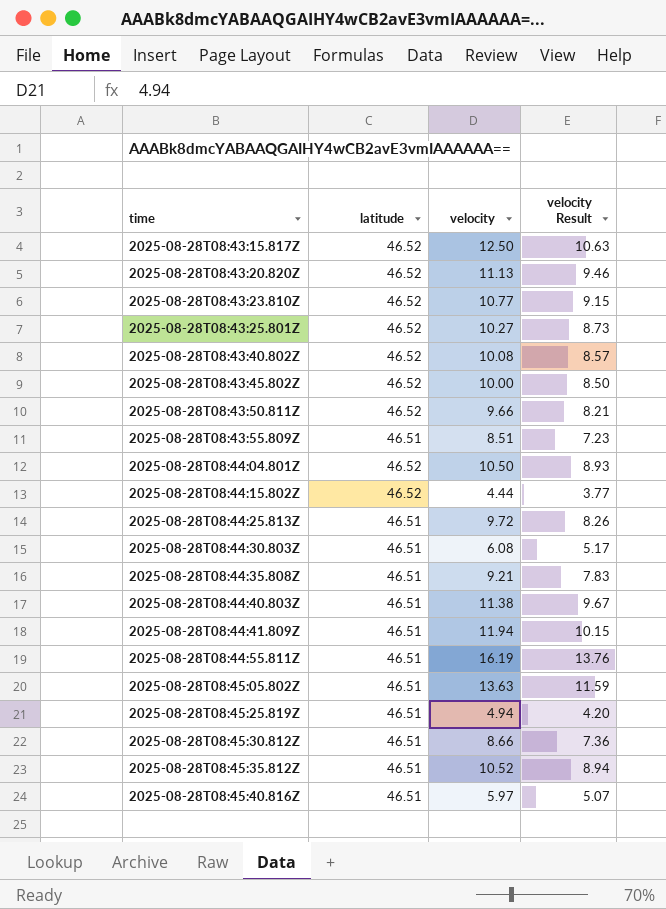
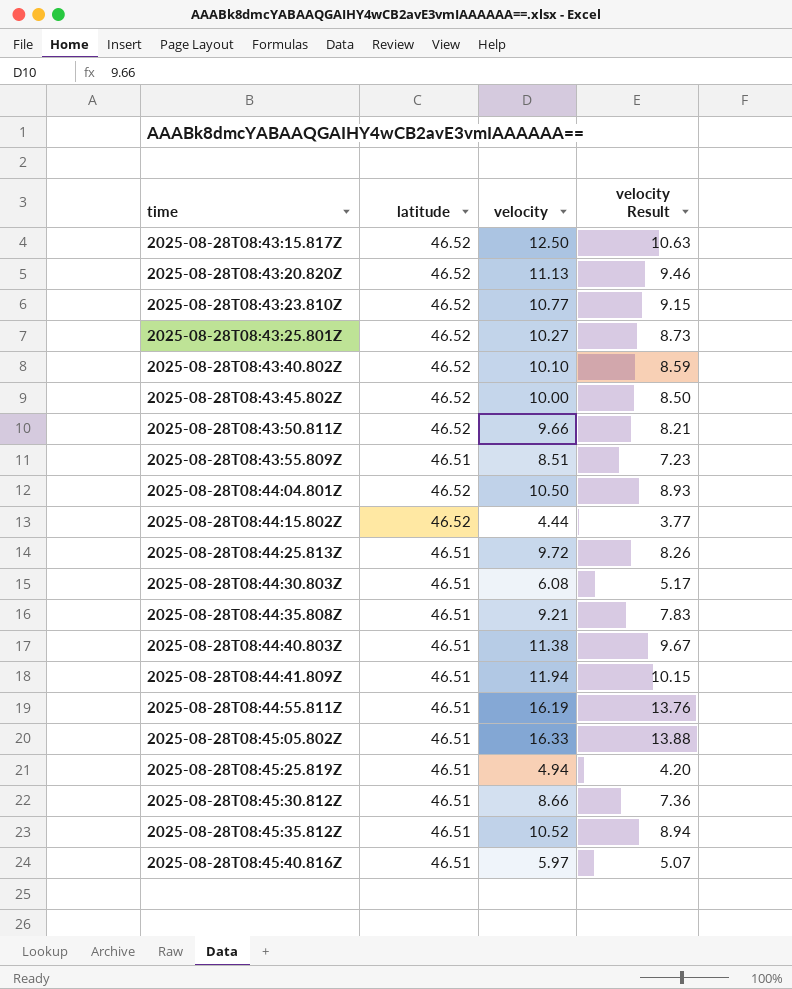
2025-08-28T08:43:40.802Z | velocity: 10.08 -> 10.10
2025-08-28T08:43:40.802Z | velocity Result: 8.57 -> 8.59
2025-08-28T08:45:05.802Z | velocity: 13.63 -> 16.33
2025-08-28T08:45:05.802Z | velocity Result: 11.59 -> 13.88

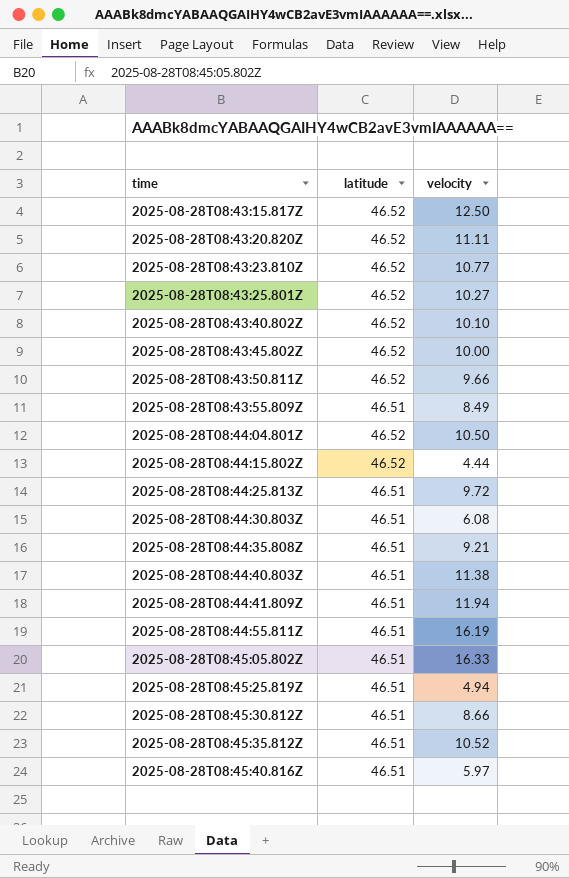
column velocity Result | formula: [velocity] * 0.85 -> none
2025-08-28T08:43:20.820Z | velocity: 11.13 -> 11.11
2025-08-28T08:43:55.809Z | velocity: 8.51 -> 8.49

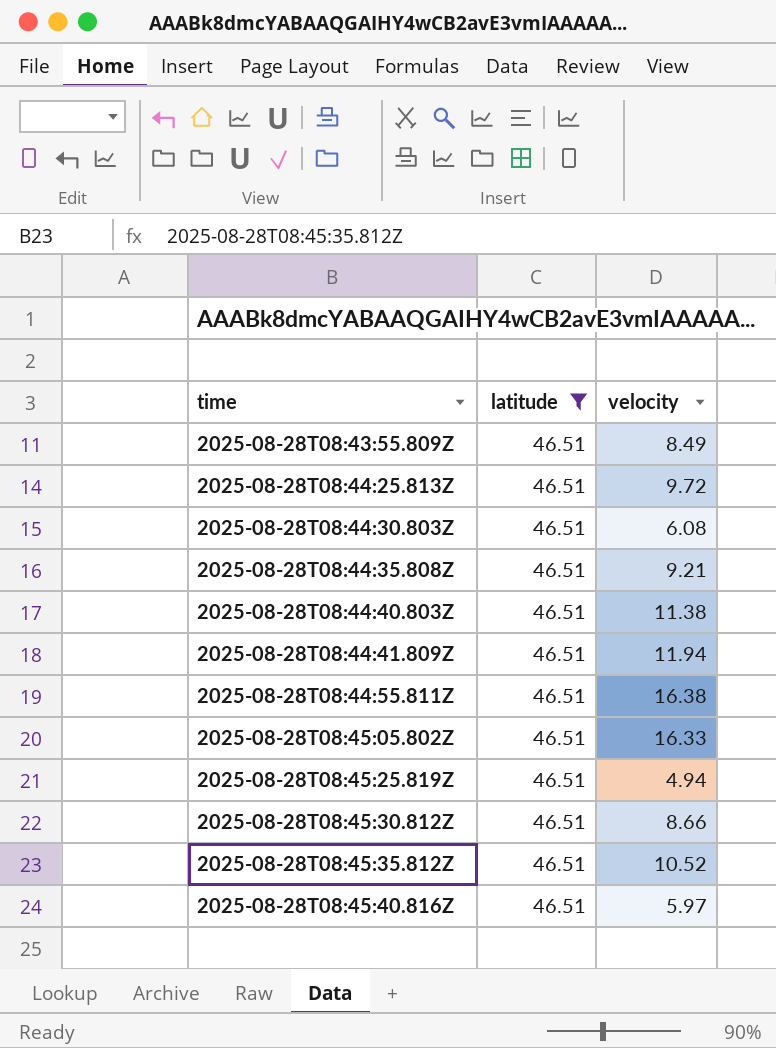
filter: none -> latitude = 46.51
2025-08-28T08:44:55.811Z | velocity: 16.19 -> 16.38

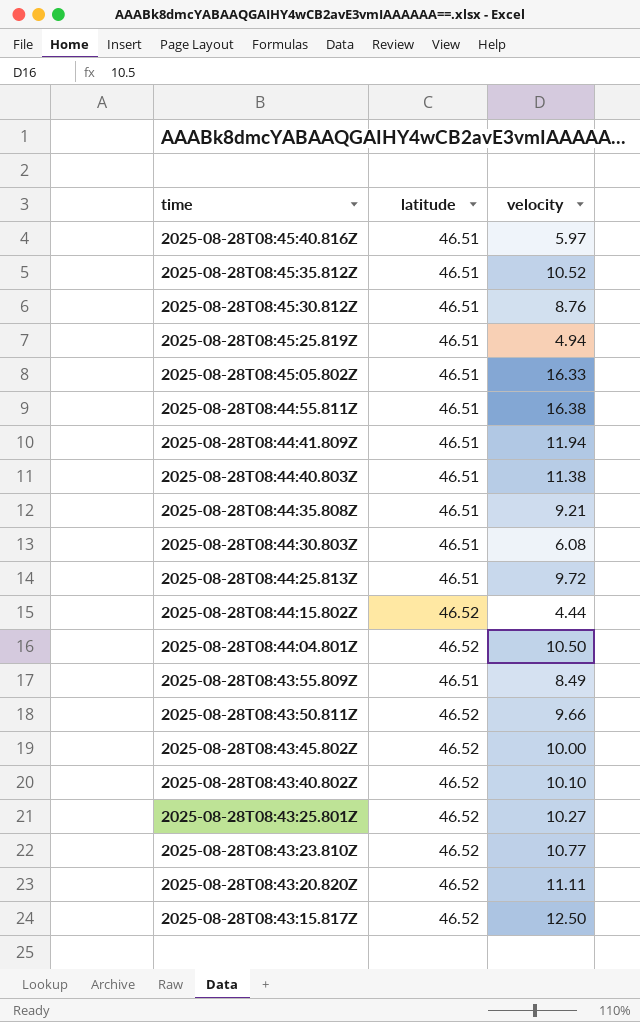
filter: latitude = 46.51 -> none
row order: time ascending -> time descending
2025-08-28T08:45:30.812Z | velocity: 8.66 -> 8.76

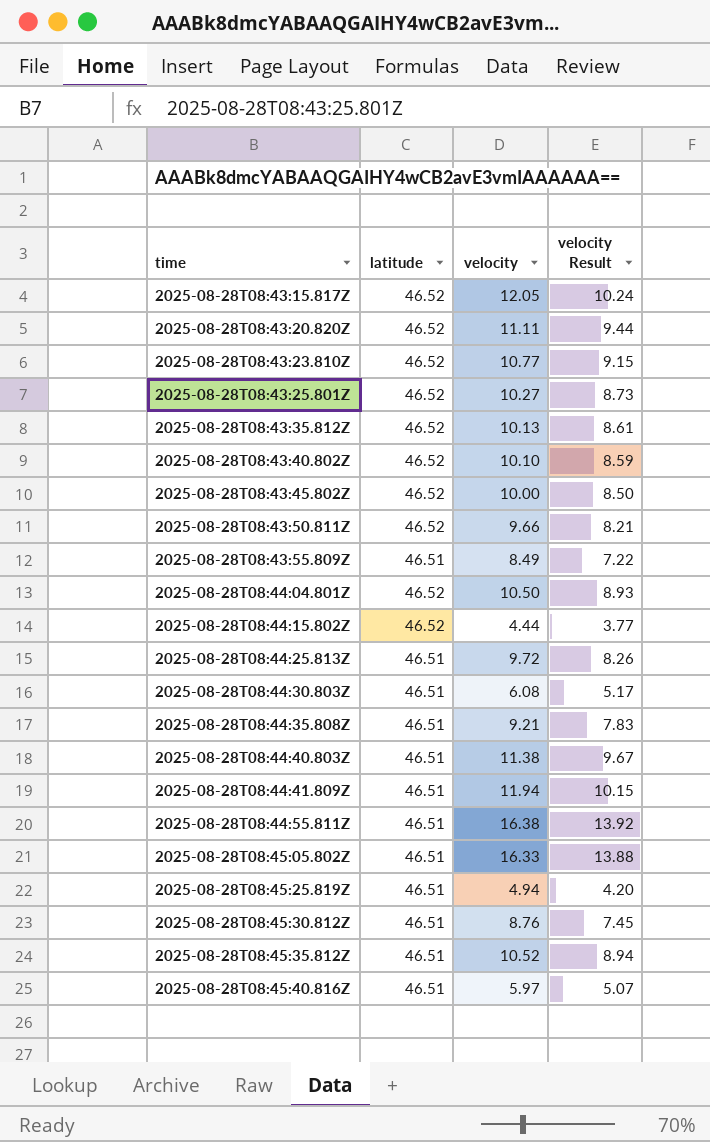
row order: time descending -> time ascending
column velocity Result | formula: none -> [velocity] * 0.85
2025-08-28T08:43:15.817Z | velocity: 12.50 -> 12.05
row 2025-08-28T08:43:35.812Z: none -> 46.52 | 10.13 | 8.61

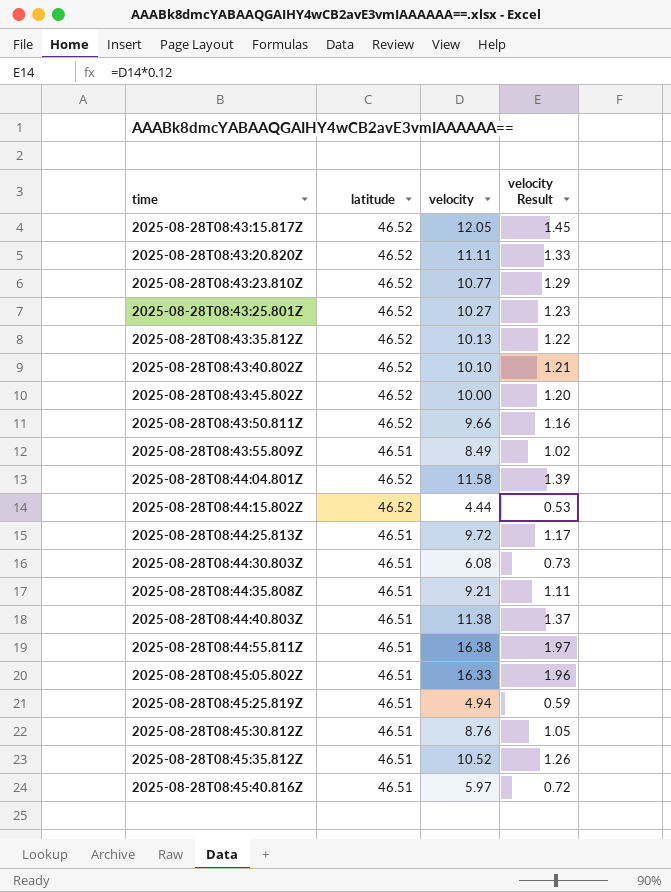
column velocity Result | formula: [velocity] * 0.85 -> [velocity] * 0.12
row 2025-08-28T08:44:41.809Z: 46.51 | 11.94 | 10.15 -> none
2025-08-28T08:44:04.801Z | velocity: 10.50 -> 11.58

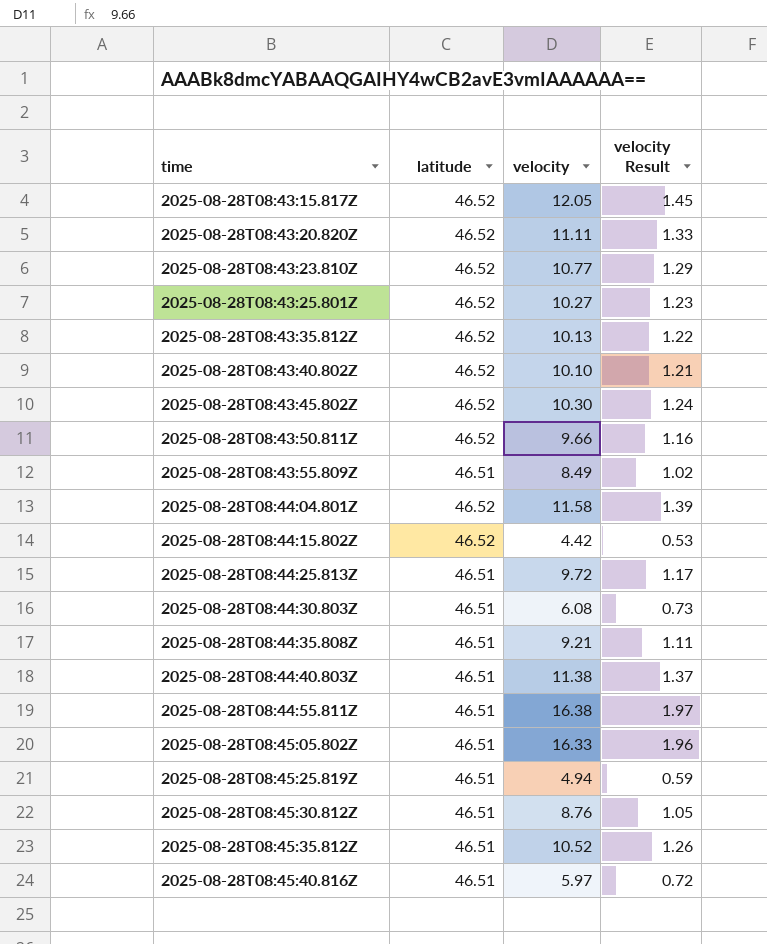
2025-08-28T08:43:45.802Z | velocity: 10.00 -> 10.30
2025-08-28T08:43:45.802Z | velocity Result: 1.20 -> 1.24
2025-08-28T08:44:15.802Z | velocity: 4.44 -> 4.42

